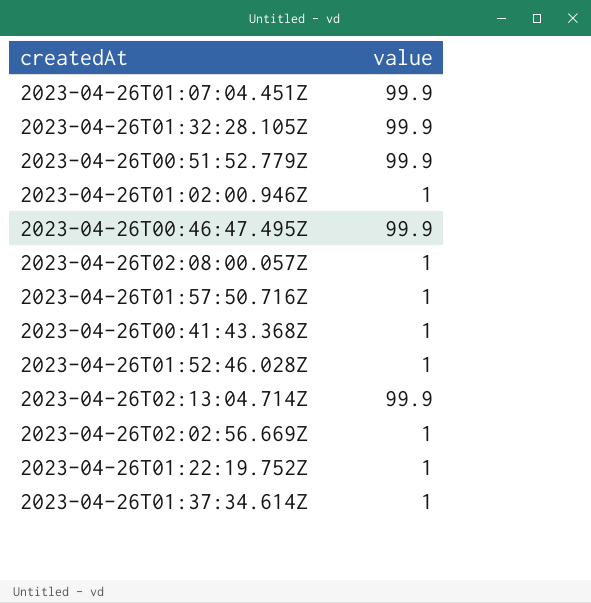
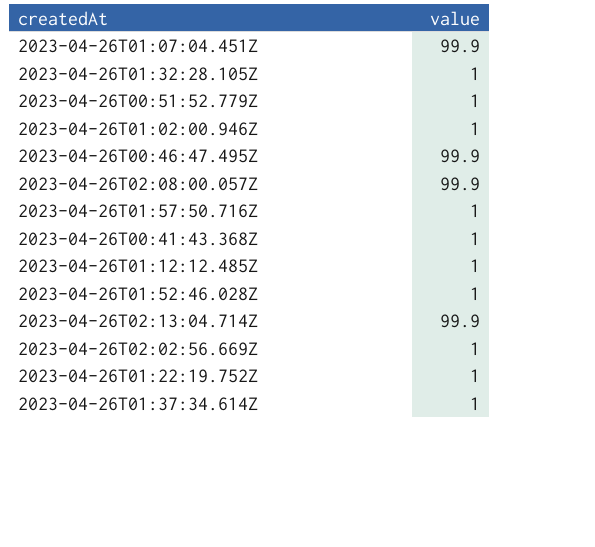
2023-04-26T01:32:28.105Z | value: 99.9 -> 1
2023-04-26T00:51:52.779Z | value: 99.9 -> 1
2023-04-26T02:08:00.057Z | value: 1 -> 99.9
row 2023-04-26T01:12:12.485Z: none -> 1

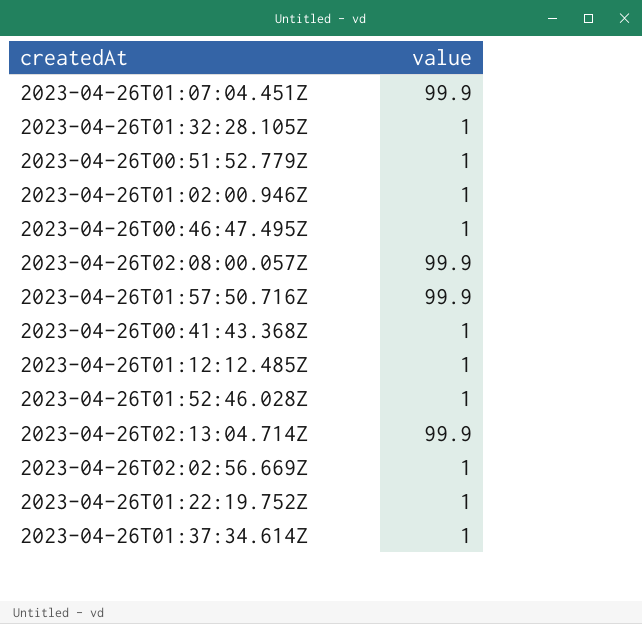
2023-04-26T00:46:47.495Z | value: 99.9 -> 1
2023-04-26T01:57:50.716Z | value: 1 -> 99.9

